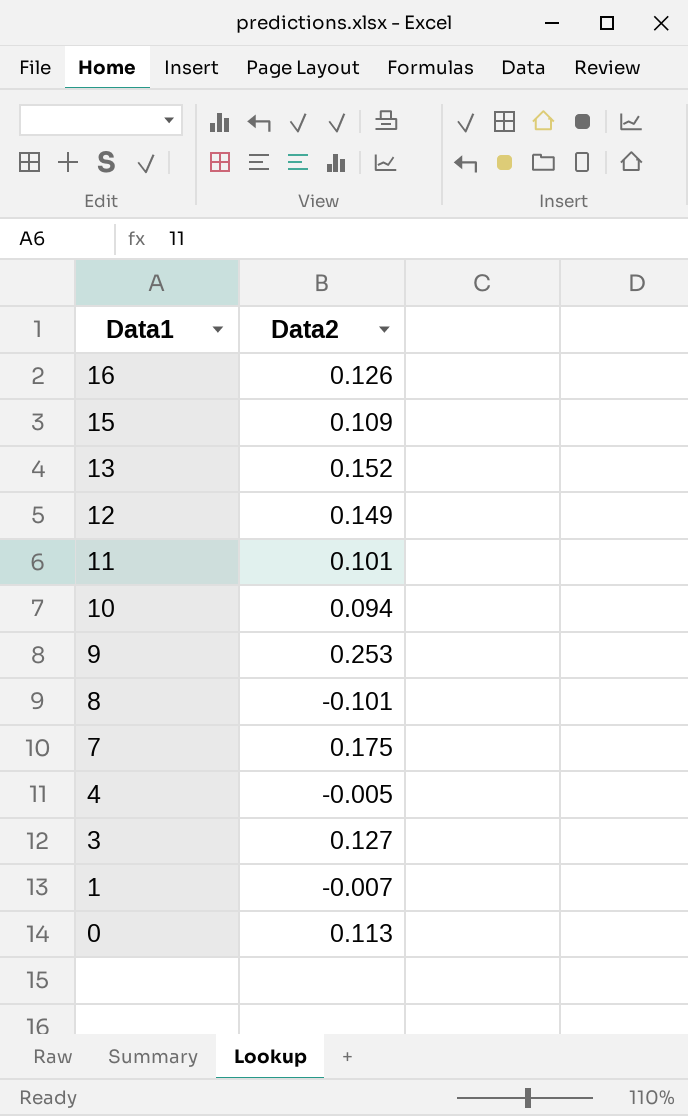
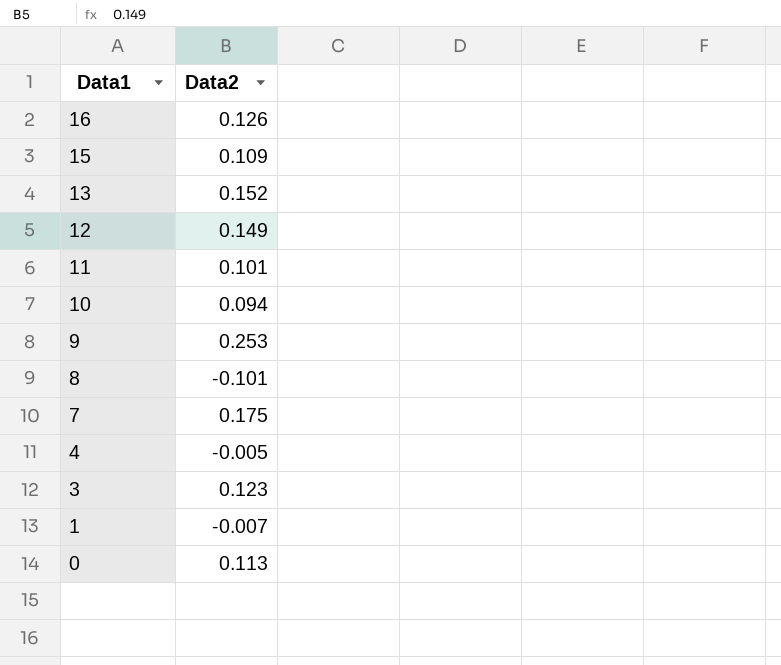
3 | Data2: 0.127 -> 0.123

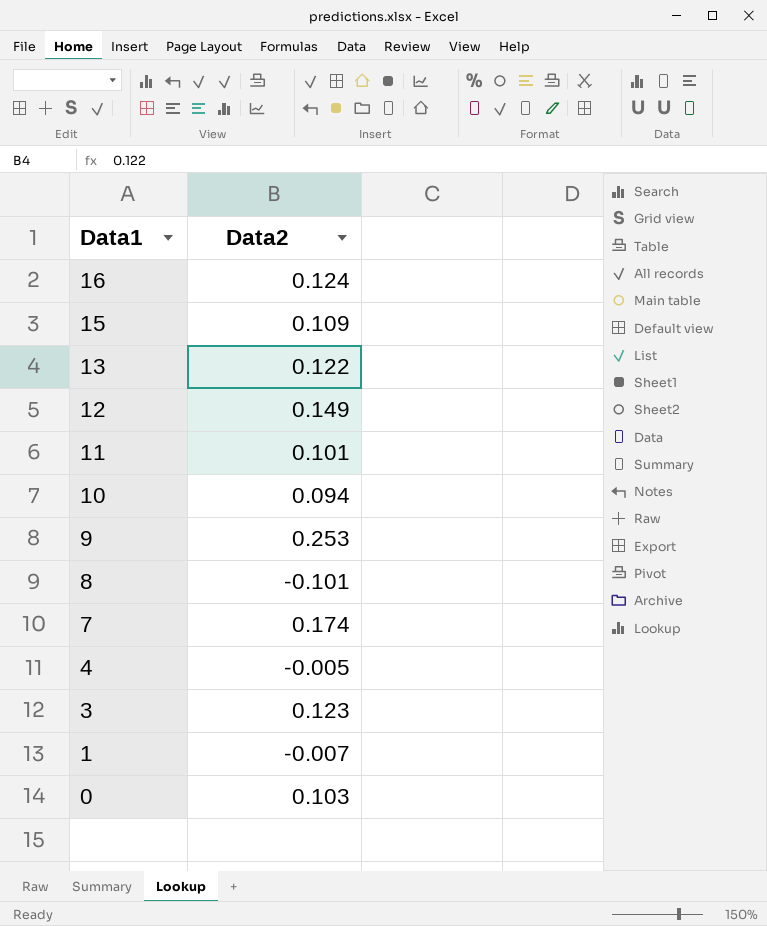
16 | Data2: 0.126 -> 0.124
13 | Data2: 0.152 -> 0.122
7 | Data2: 0.175 -> 0.174
0 | Data2: 0.113 -> 0.103

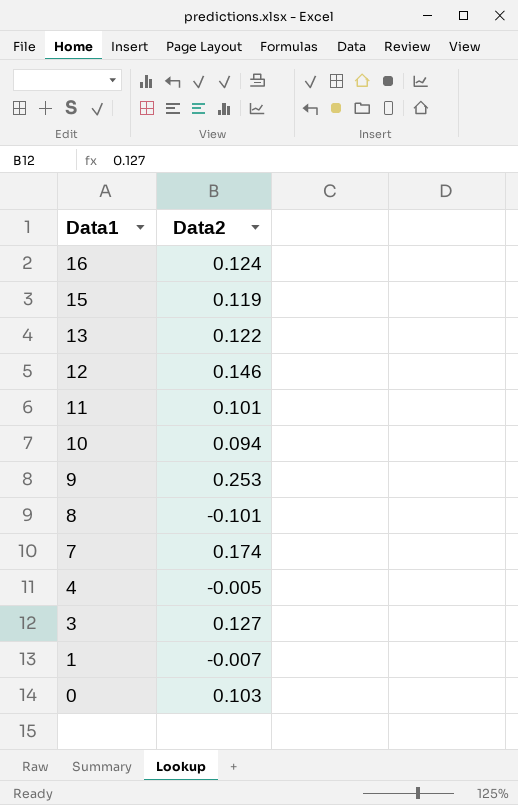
15 | Data2: 0.109 -> 0.119
12 | Data2: 0.149 -> 0.146
3 | Data2: 0.123 -> 0.127

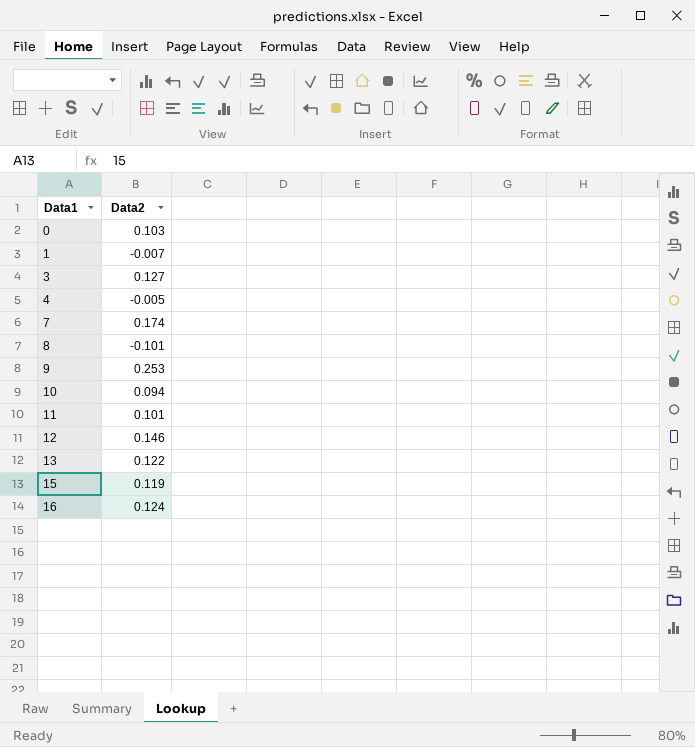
row order: Data1 descending -> Data1 ascending

